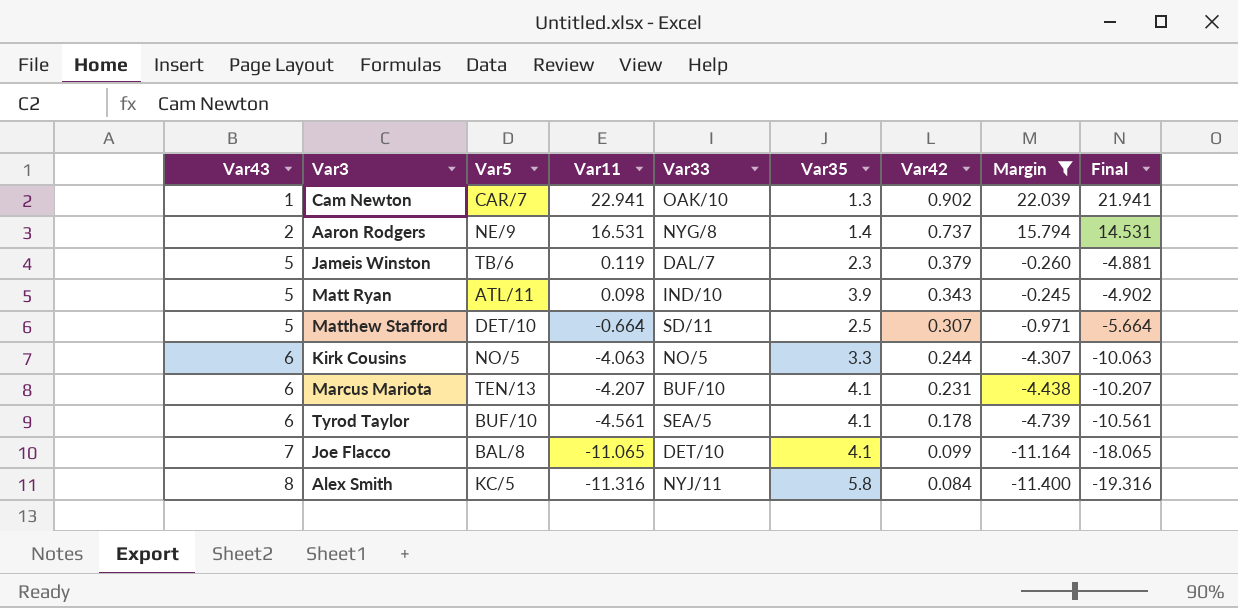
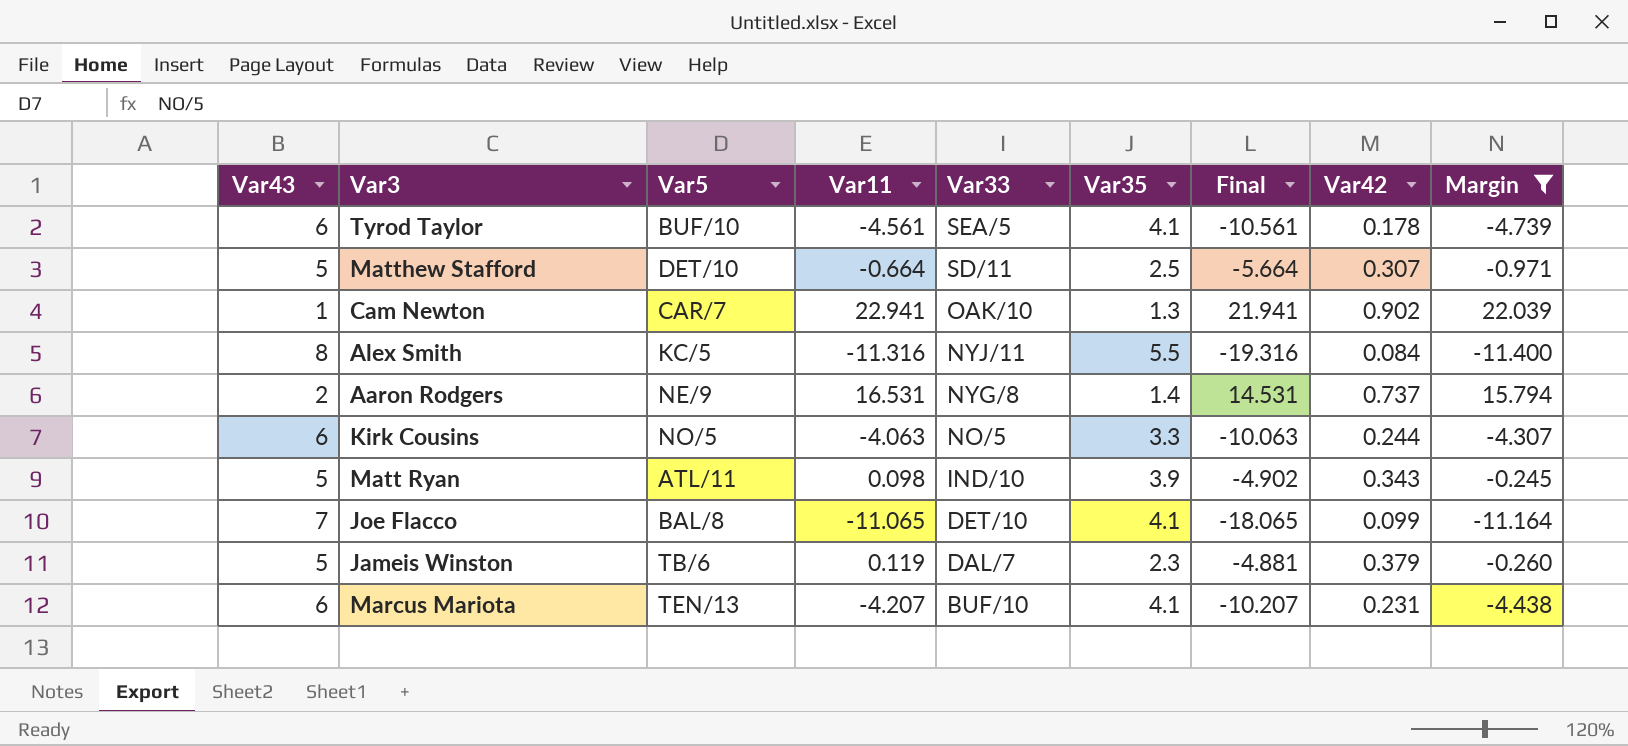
row order: Var43 ascending -> Var33 descending
column Final | position: 9 -> 7
Alex Smith | Var35: 5.8 -> 5.5

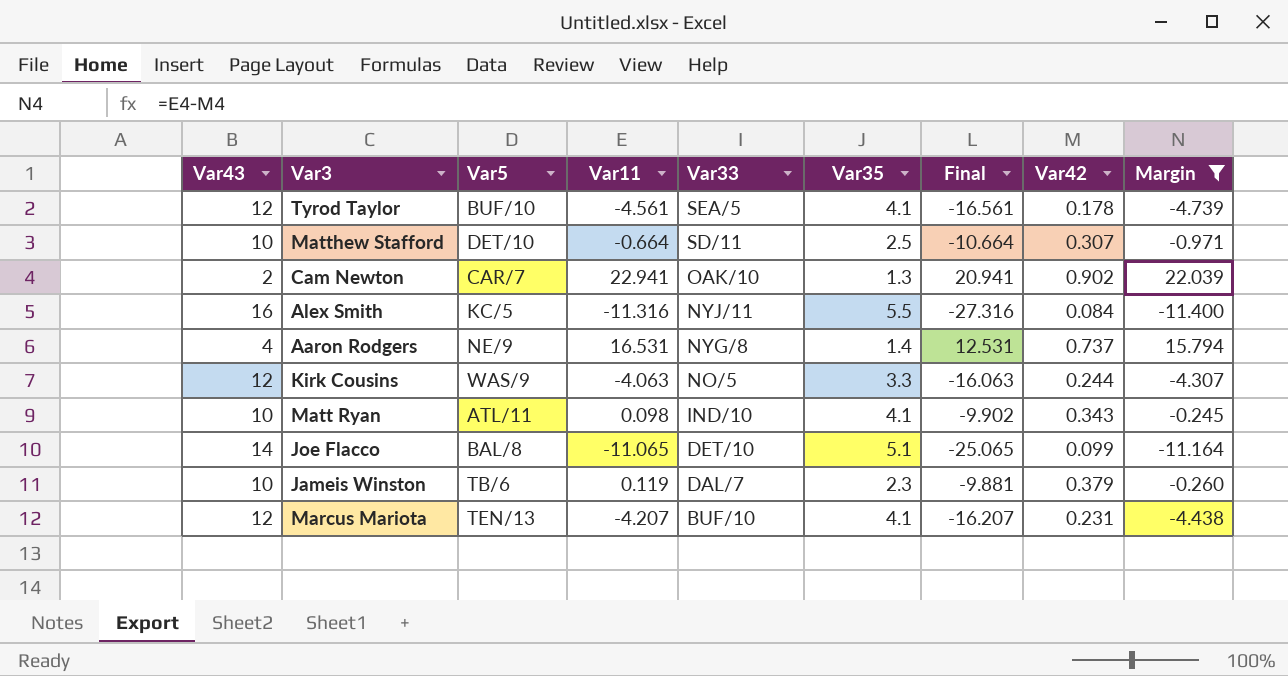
Tyrod Taylor | Var43: 6 -> 12
Tyrod Taylor | Final: -10.561 -> -16.561
Matthew Stafford | Var43: 5 -> 10
Matthew Stafford | Final: -5.664 -> -10.664
Cam Newton | Var43: 1 -> 2
Cam Newton | Final: 21.941 -> 20.941
Alex Smith | Var43: 8 -> 16
Alex Smith | Final: -19.316 -> -27.316
Aaron Rodgers | Var43: 2 -> 4
Aaron Rodgers | Final: 14.531 -> 12.531
Kirk Cousins | Var43: 6 -> 12
Kirk Cousins | Var5: NO/5 -> WAS/9
Kirk Cousins | Final: -10.063 -> -16.063
Matt Ryan | Var43: 5 -> 10
Matt Ryan | Var35: 3.9 -> 4.1
Matt Ryan | Final: -4.902 -> -9.902
Joe Flacco | Var43: 7 -> 14
Joe Flacco | Var35: 4.1 -> 5.1
Joe Flacco | Final: -18.065 -> -25.065
Jameis Winston | Var43: 5 -> 10
Jameis Winston | Final: -4.881 -> -9.881
Marcus Mariota | Var43: 6 -> 12
Marcus Mariota | Final: -10.207 -> -16.207

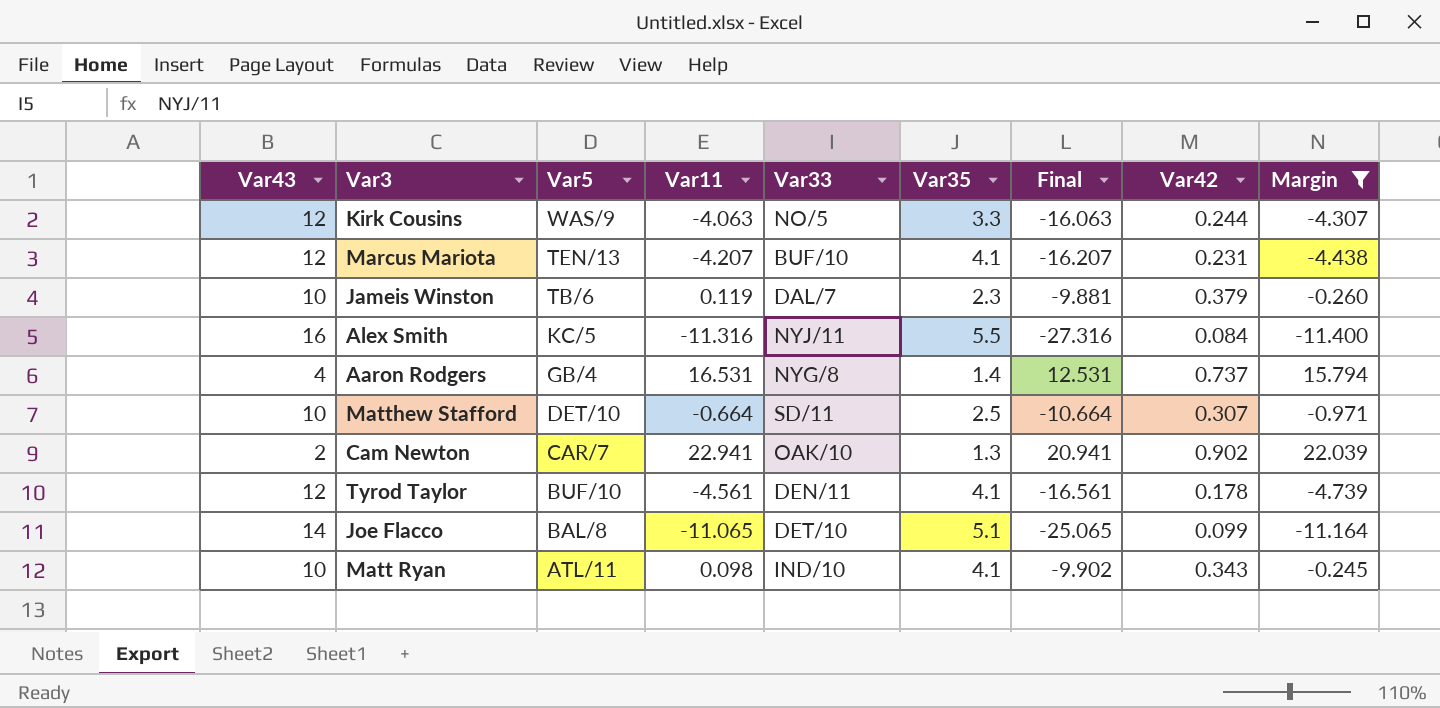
row order: Var33 descending -> Var5 descending
Aaron Rodgers | Var5: NE/9 -> GB/4
Tyrod Taylor | Var33: SEA/5 -> DEN/11

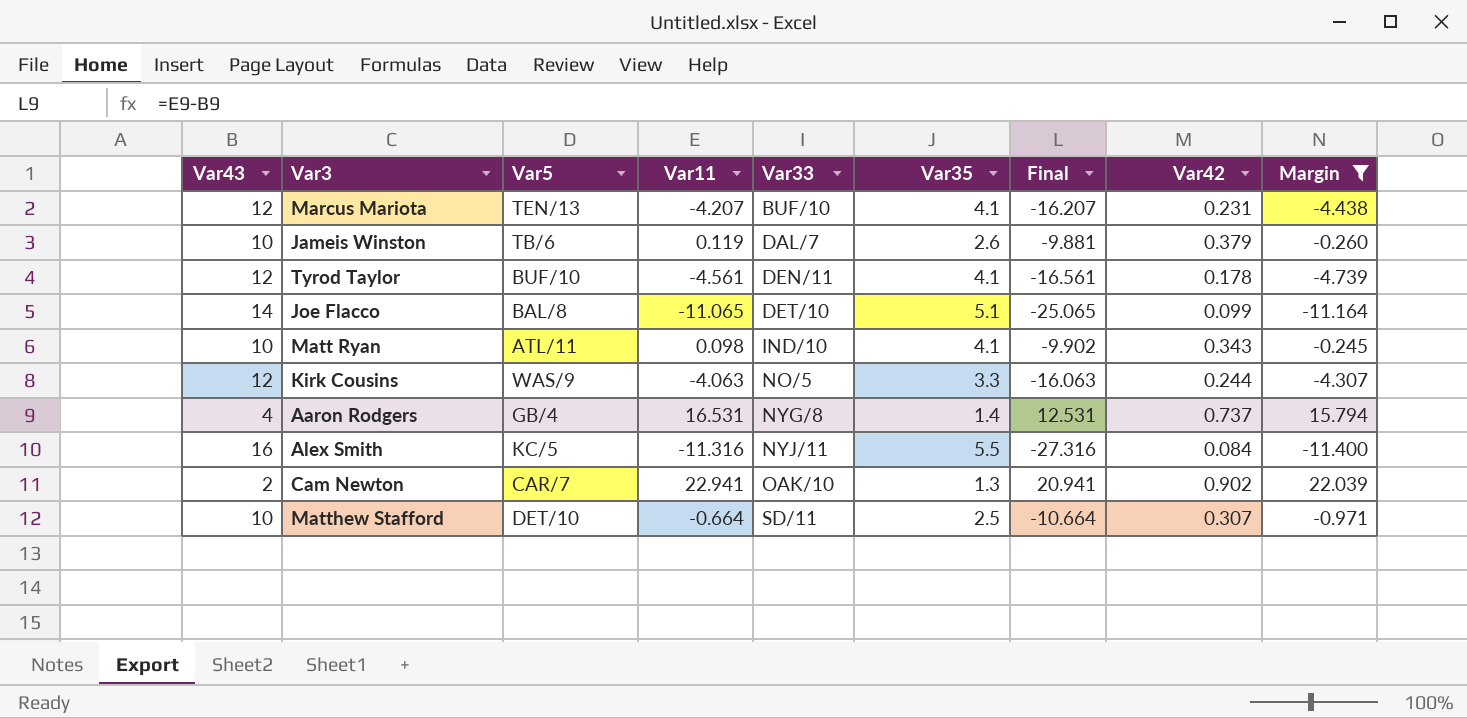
row order: Var5 descending -> Var33 ascending
Jameis Winston | Var35: 2.3 -> 2.6

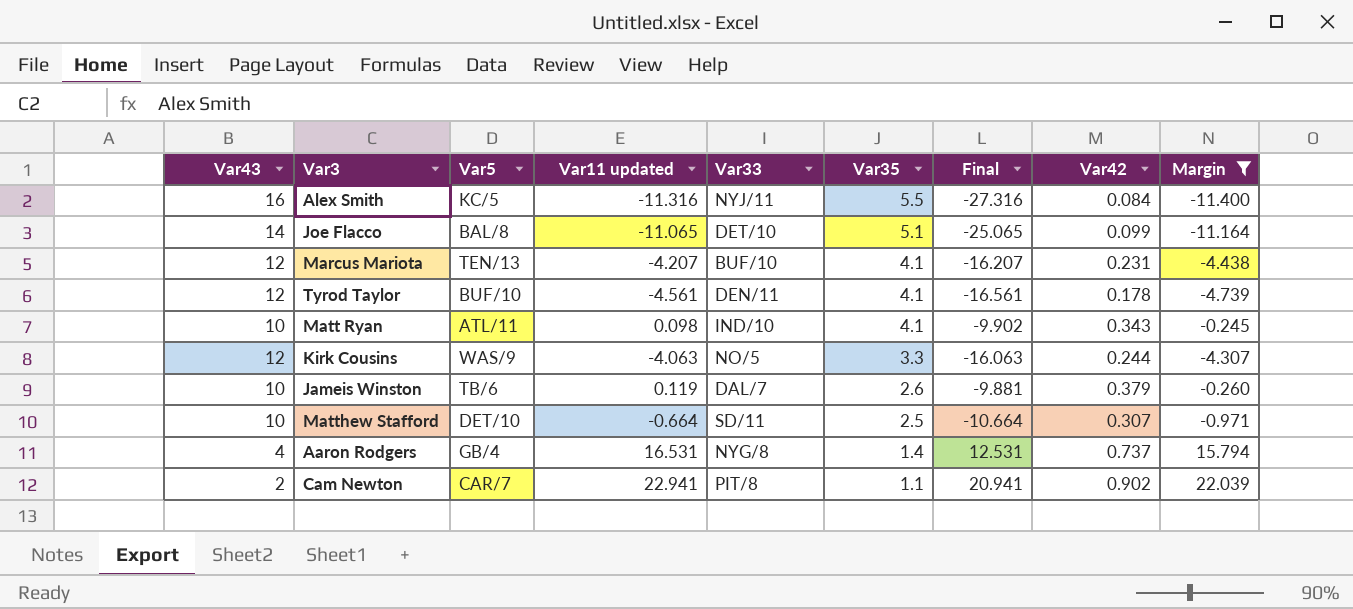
row order: Var33 ascending -> Var35 descending
column name: Var11 -> Var11 updated
Cam Newton | Var33: OAK/10 -> PIT/8
Cam Newton | Var35: 1.3 -> 1.1

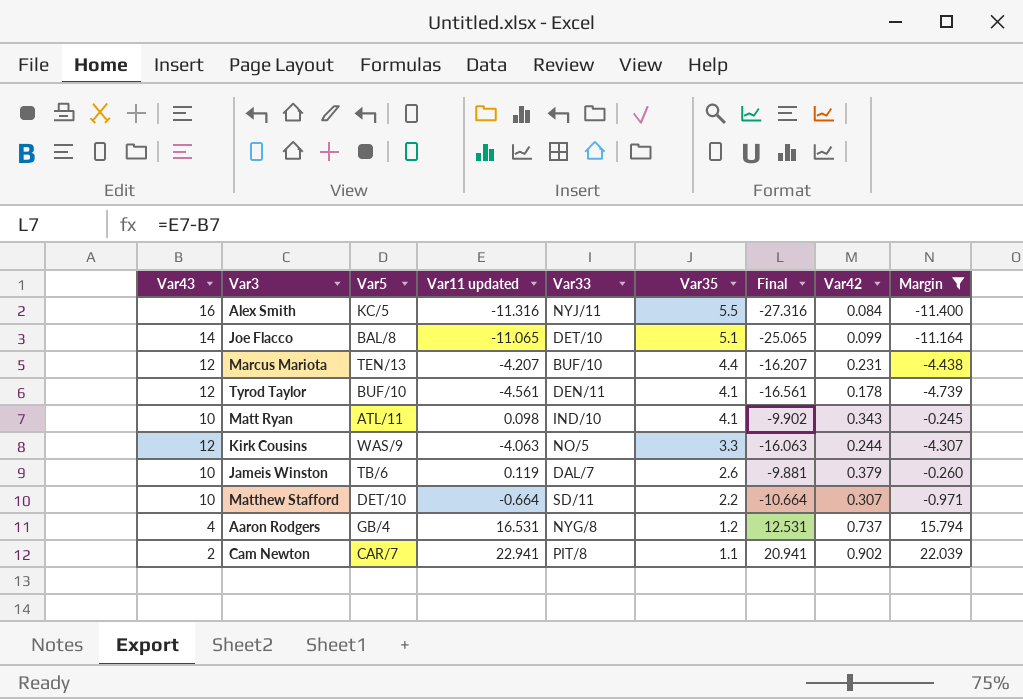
Marcus Mariota | Var35: 4.1 -> 4.4
Matthew Stafford | Var35: 2.5 -> 2.2
Aaron Rodgers | Var35: 1.4 -> 1.2

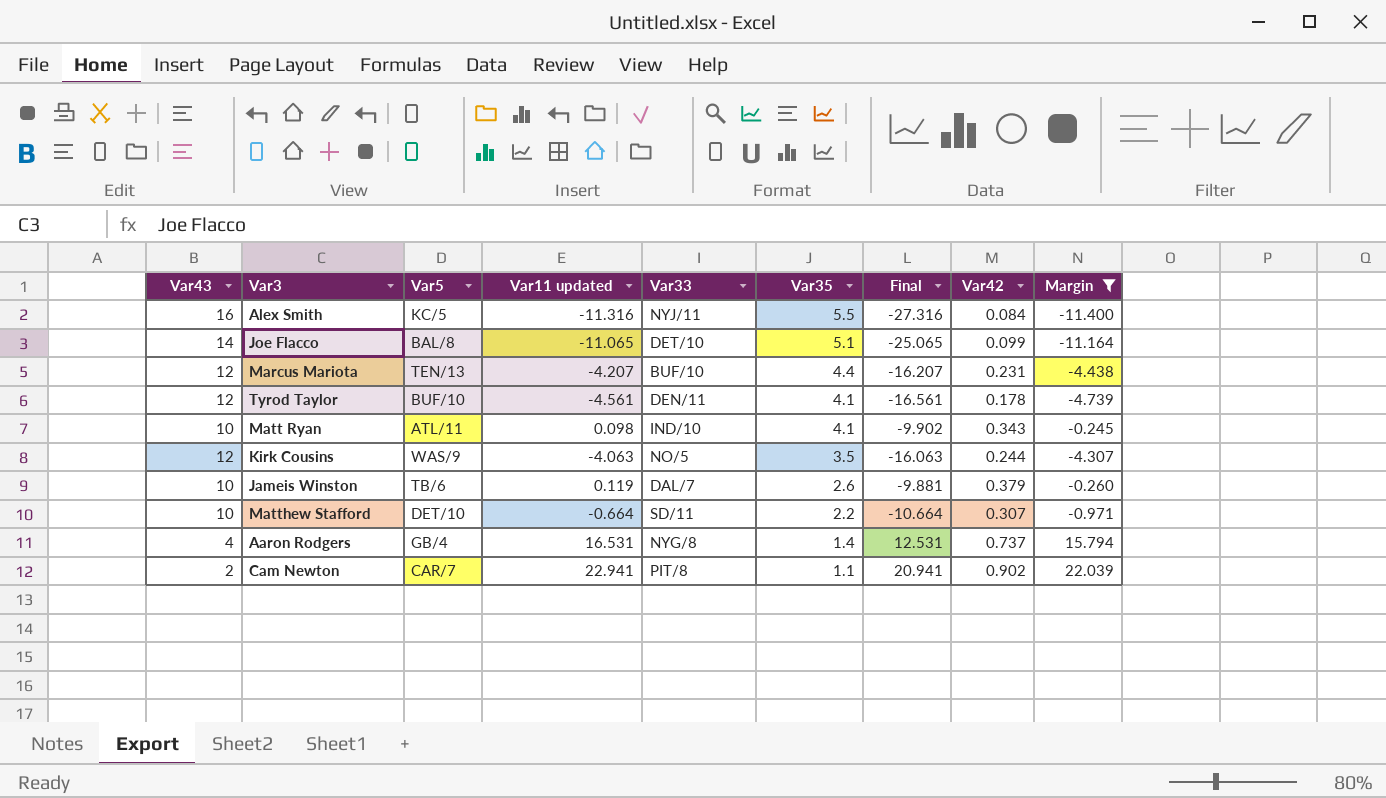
Kirk Cousins | Var35: 3.3 -> 3.5
Aaron Rodgers | Var35: 1.2 -> 1.4

